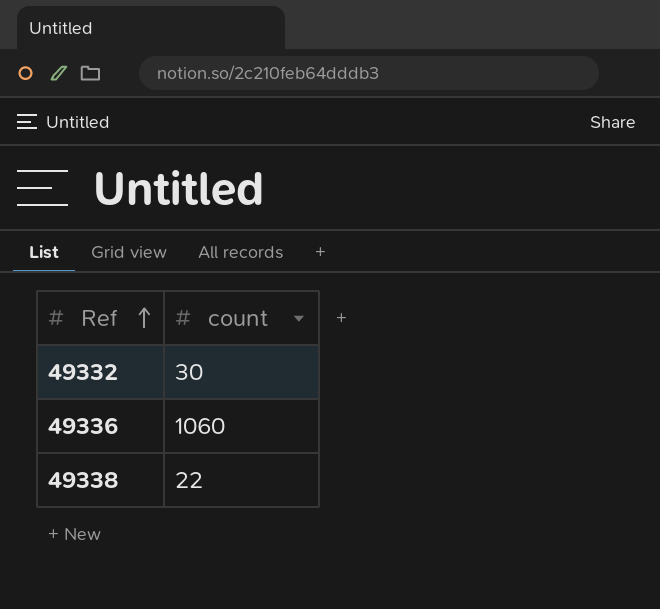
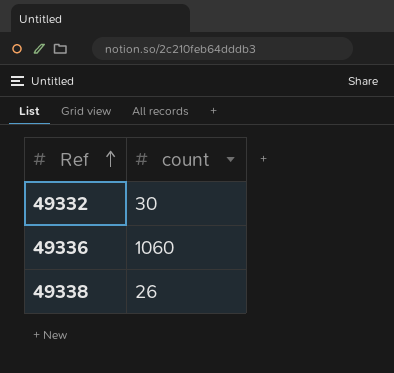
49338 | count: 22 -> 26

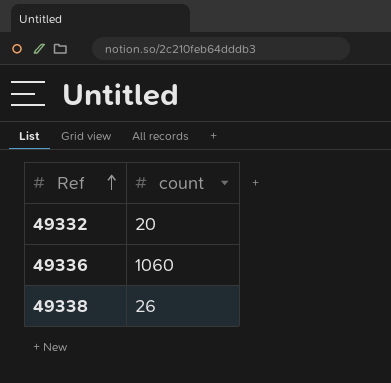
49332 | count: 30 -> 20

